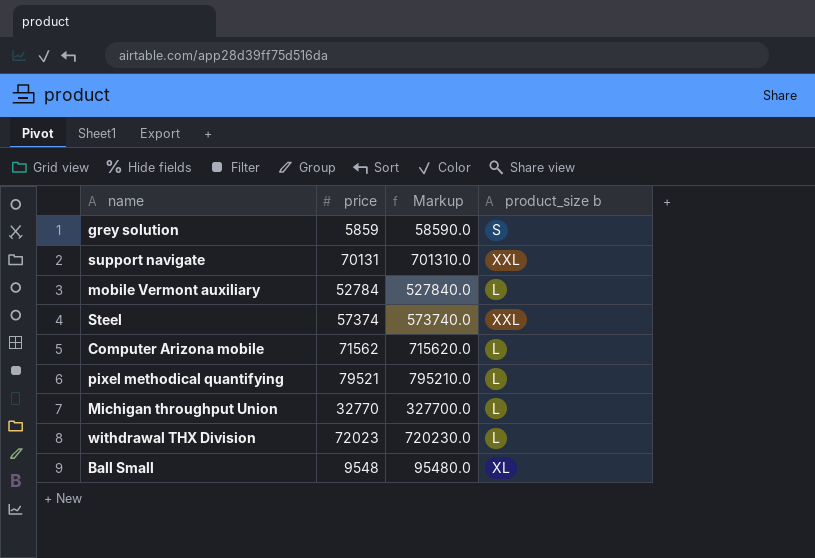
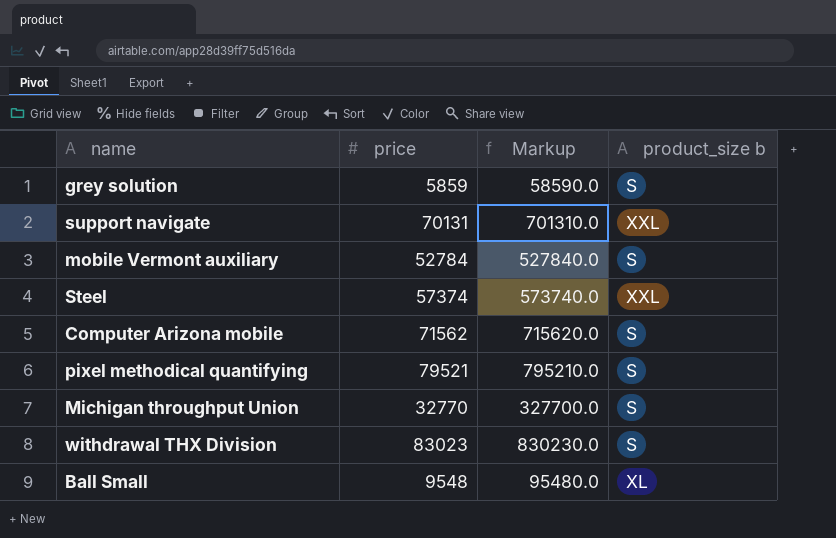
mobile Vermont auxiliary | product_size b: L -> S
Computer Arizona mobile | product_size b: L -> S
pixel methodical quantifying | product_size b: L -> S
Michigan throughput Union | product_size b: L -> S
withdrawal THX Division | price: 72023 -> 83023
withdrawal THX Division | Markup: 720230.0 -> 830230.0
withdrawal THX Division | product_size b: L -> S

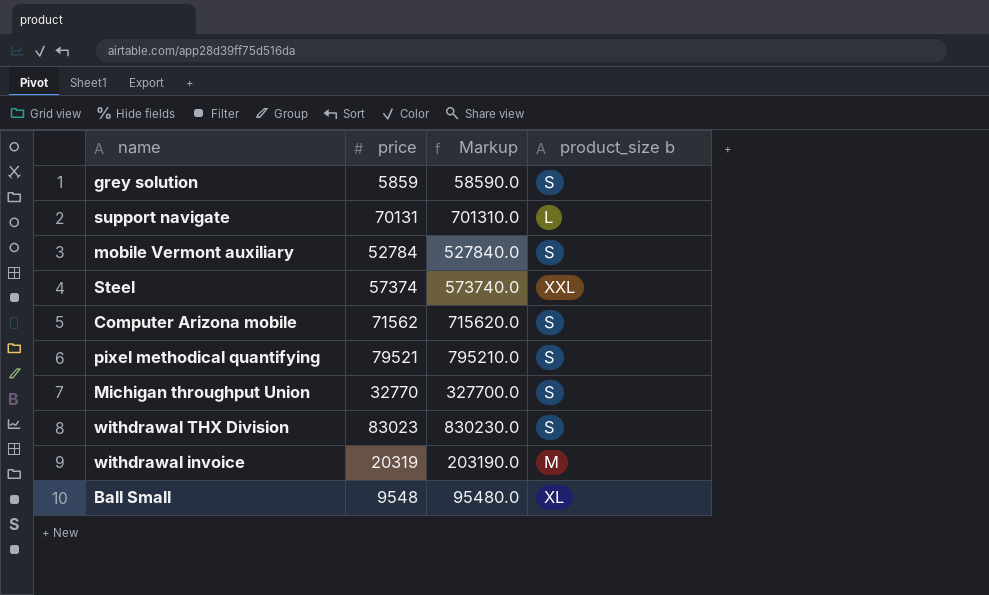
support navigate | product_size b: XXL -> L
row withdrawal invoice: none -> 20319 | 203190.0 | M

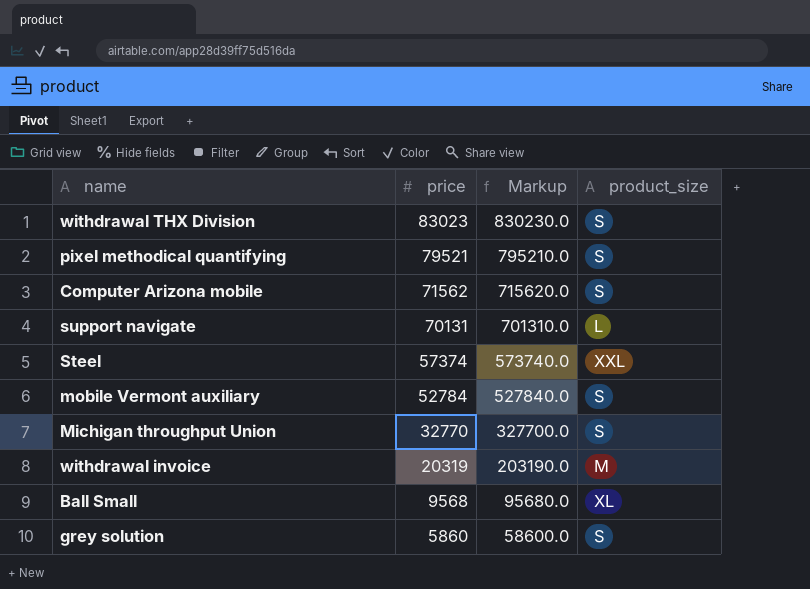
row order: none -> price descending
column name: product_size b -> product_size
Ball Small | price: 9548 -> 9568
Ball Small | Markup: 95480.0 -> 95680.0
grey solution | price: 5859 -> 5860
grey solution | Markup: 58590.0 -> 58600.0

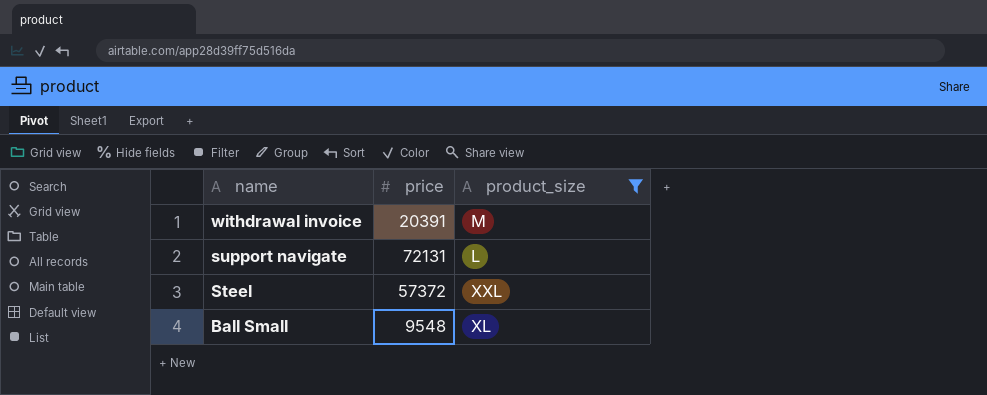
filter: none -> product_size != S
row order: price descending -> name descending
column Markup | formula: [price] * 10 -> none
withdrawal invoice | price: 20319 -> 20391
support navigate | price: 70131 -> 72131
Steel | price: 57374 -> 57372
Ball Small | price: 9568 -> 9548

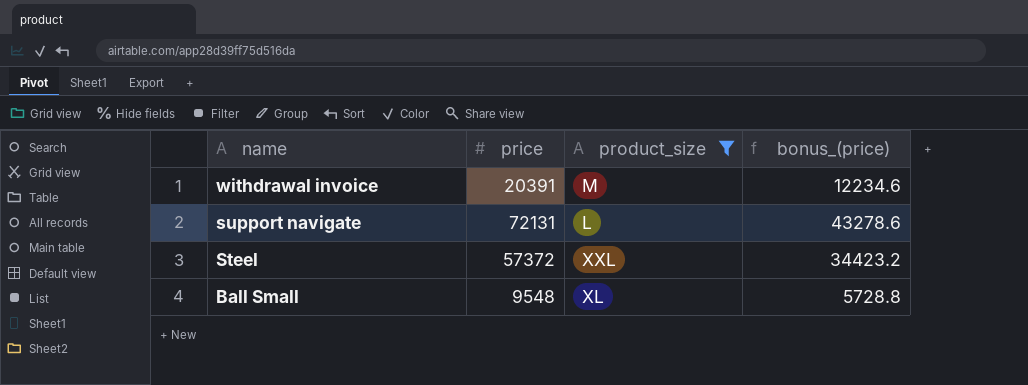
column bonus_(price) | formula: none -> [price] * 0.6

